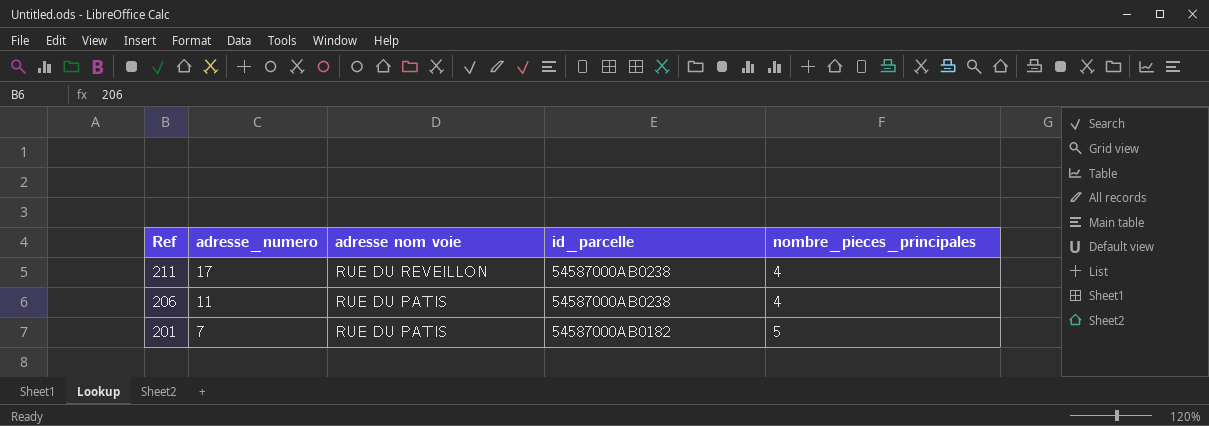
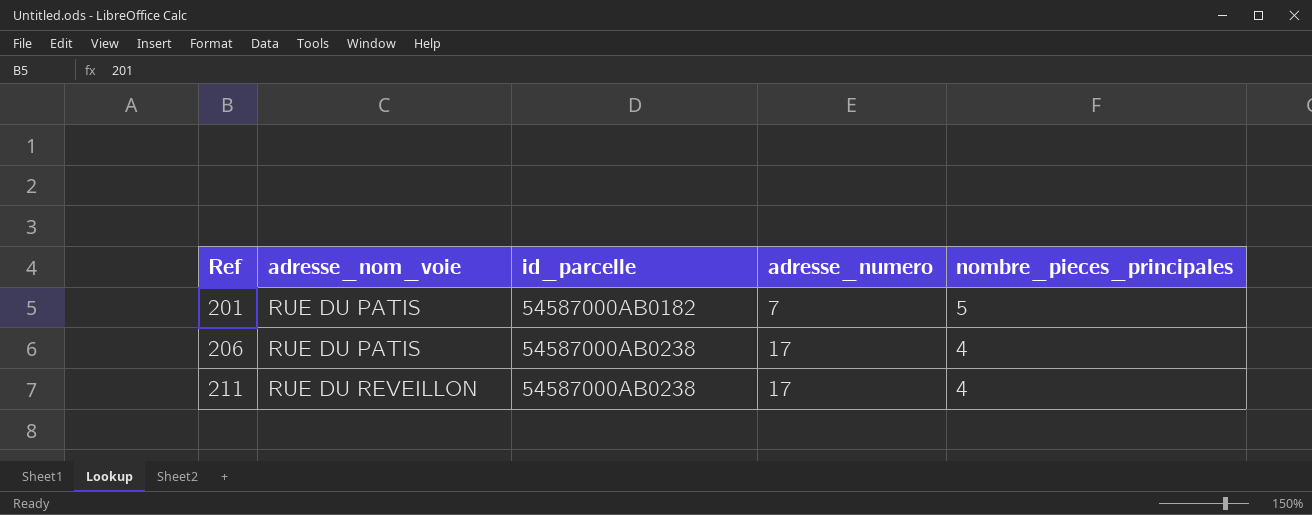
row order: Ref descending -> Ref ascending
column name: adresse nom voie -> adresse_nom_voie
column adresse_numero | position: 2 -> 4
206 | adresse_numero: 11 -> 17

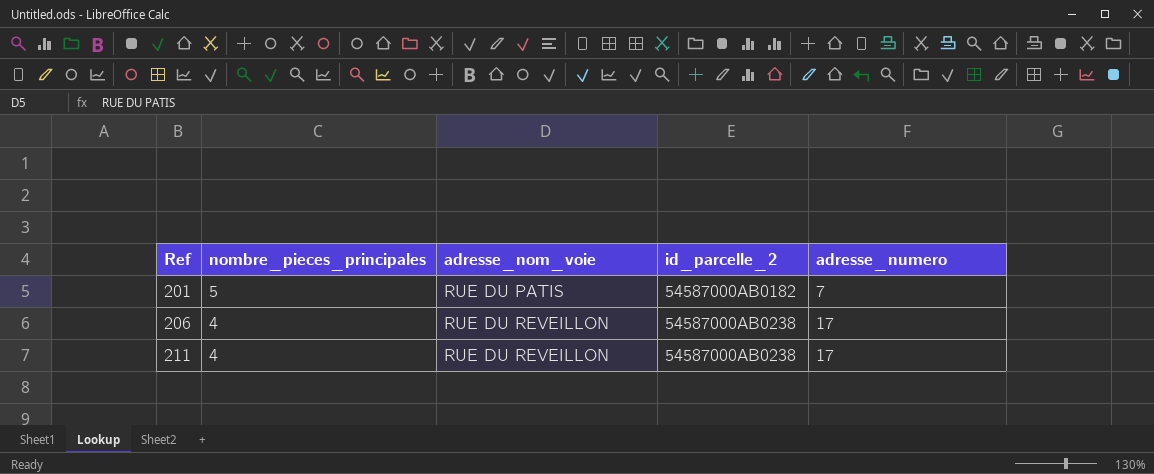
column nombre_pieces_principales | position: 5 -> 2
column name: id_parcelle -> id_parcelle_2
206 | adresse_nom_voie: RUE DU PATIS -> RUE DU REVEILLON

